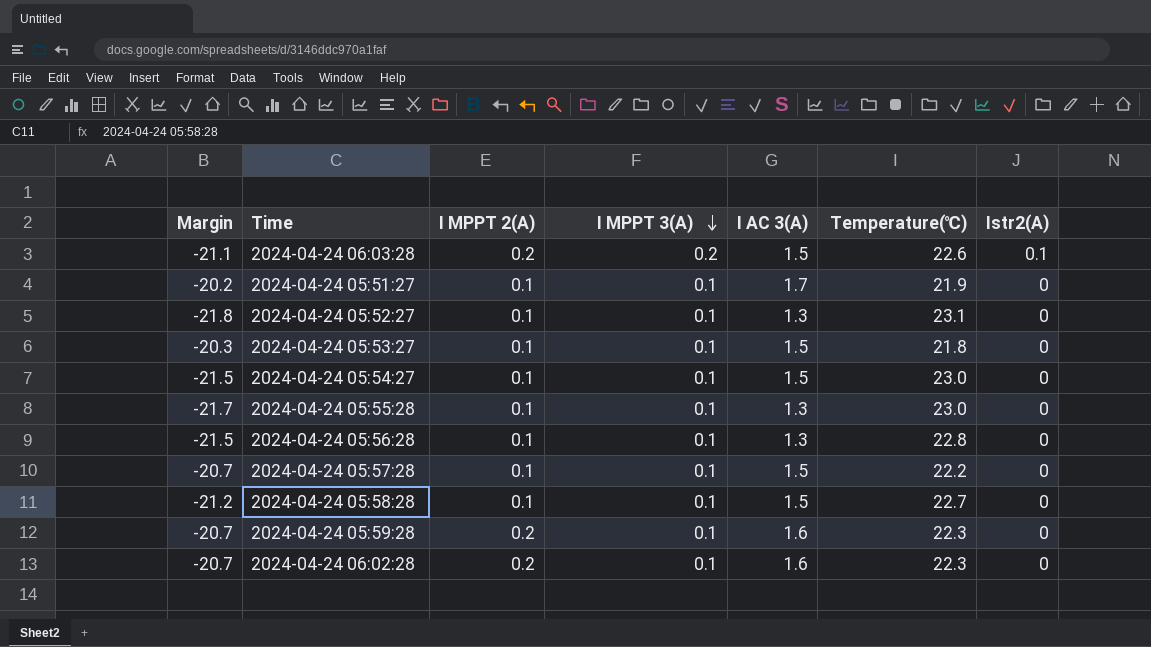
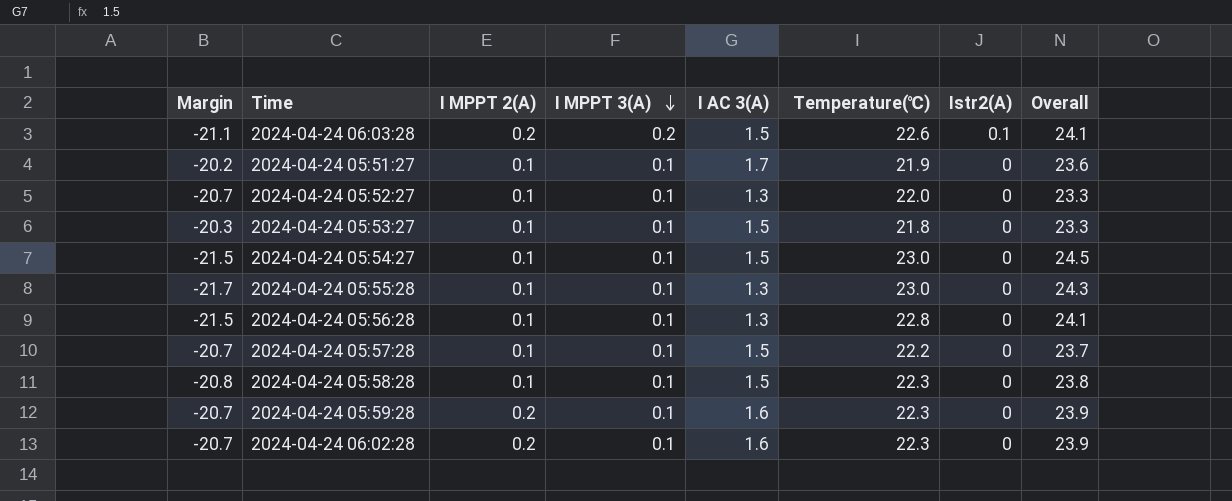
column Overall | formula: none -> [I AC 3(A)] + [Temperature(℃)]
2024-04-24 05:52:27 | Margin: -21.8 -> -20.7
2024-04-24 05:52:27 | Temperature(℃): 23.1 -> 22.0
2024-04-24 05:58:28 | Margin: -21.2 -> -20.8
2024-04-24 05:58:28 | Temperature(℃): 22.7 -> 22.3

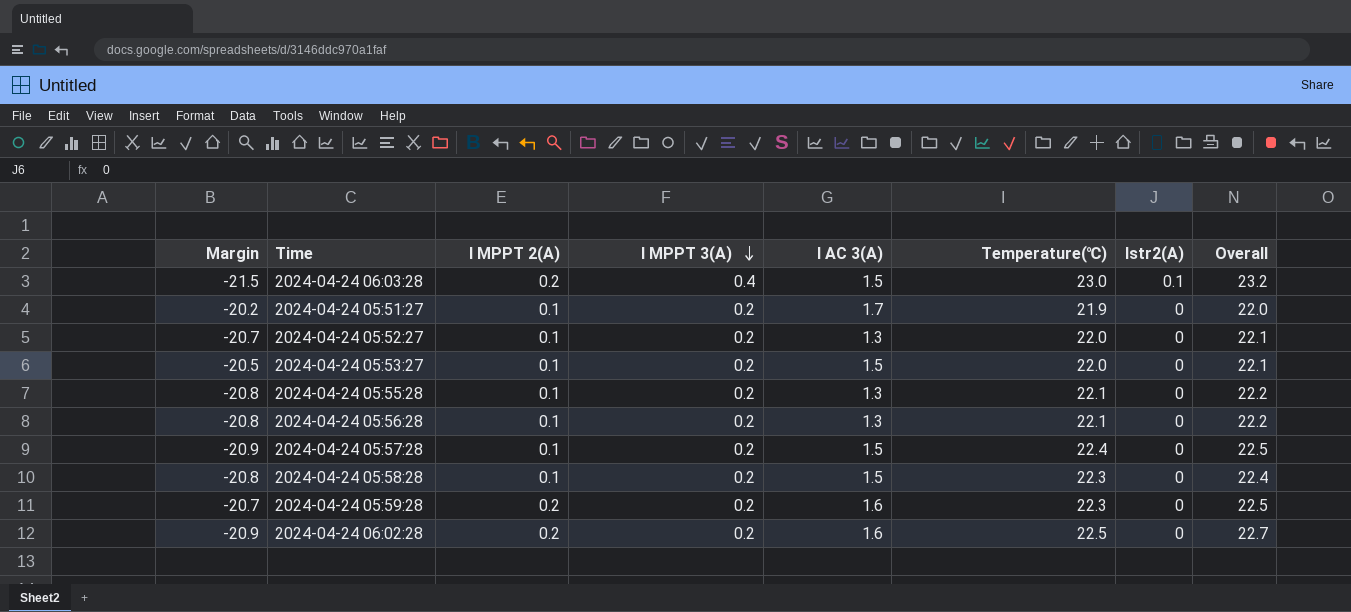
column Overall | formula: [I AC 3(A)] + [Temperature(℃)] -> [I MPPT 2(A)] + [Temperature(℃)]
row 2024-04-24 05:54:27: -21.5 | 0.1 | 0.1 | 1.5 | 23.0 | 0 | 24.5 -> none
2024-04-24 06:03:28 | Margin: -21.1 -> -21.5
2024-04-24 06:03:28 | I MPPT 3(A): 0.2 -> 0.4
2024-04-24 06:03:28 | Temperature(℃): 22.6 -> 23.0
2024-04-24 05:51:27 | I MPPT 3(A): 0.1 -> 0.2
2024-04-24 05:52:27 | I MPPT 3(A): 0.1 -> 0.2
2024-04-24 05:53:27 | Margin: -20.3 -> -20.5
2024-04-24 05:53:27 | I MPPT 3(A): 0.1 -> 0.2
2024-04-24 05:53:27 | Temperature(℃): 21.8 -> 22.0
2024-04-24 05:55:28 | Margin: -21.7 -> -20.8
2024-04-24 05:55:28 | I MPPT 3(A): 0.1 -> 0.2
2024-04-24 05:55:28 | Temperature(℃): 23.0 -> 22.1
2024-04-24 05:56:28 | Margin: -21.5 -> -20.8
2024-04-24 05:56:28 | I MPPT 3(A): 0.1 -> 0.2
2024-04-24 05:56:28 | Temperature(℃): 22.8 -> 22.1
2024-04-24 05:57:28 | Margin: -20.7 -> -20.9
2024-04-24 05:57:28 | I MPPT 3(A): 0.1 -> 0.2
2024-04-24 05:57:28 | Temperature(℃): 22.2 -> 22.4
2024-04-24 05:58:28 | I MPPT 3(A): 0.1 -> 0.2
2024-04-24 05:59:28 | I MPPT 3(A): 0.1 -> 0.2
2024-04-24 06:02:28 | Margin: -20.7 -> -20.9
2024-04-24 06:02:28 | I MPPT 3(A): 0.1 -> 0.2
2024-04-24 06:02:28 | Temperature(℃): 22.3 -> 22.5

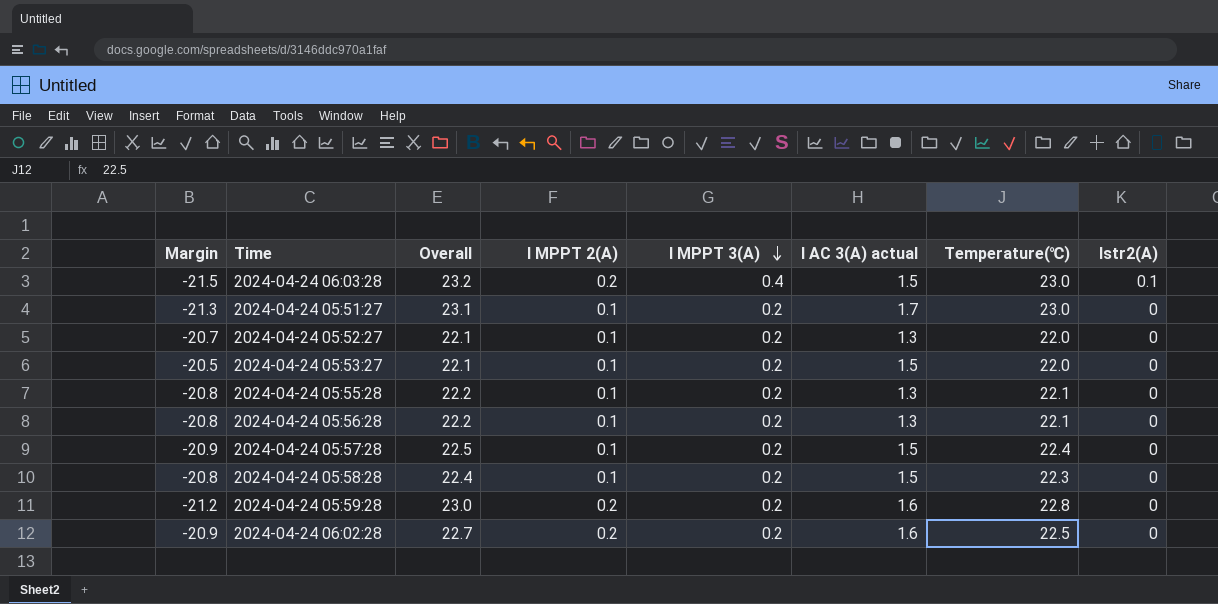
column Overall | position: 8 -> 3
column name: I AC 3(A) -> I AC 3(A) actual
2024-04-24 05:51:27 | Margin: -20.2 -> -21.3
2024-04-24 05:51:27 | Overall: 22.0 -> 23.1
2024-04-24 05:51:27 | Temperature(℃): 21.9 -> 23.0
2024-04-24 05:59:28 | Margin: -20.7 -> -21.2
2024-04-24 05:59:28 | Overall: 22.5 -> 23.0
2024-04-24 05:59:28 | Temperature(℃): 22.3 -> 22.8

